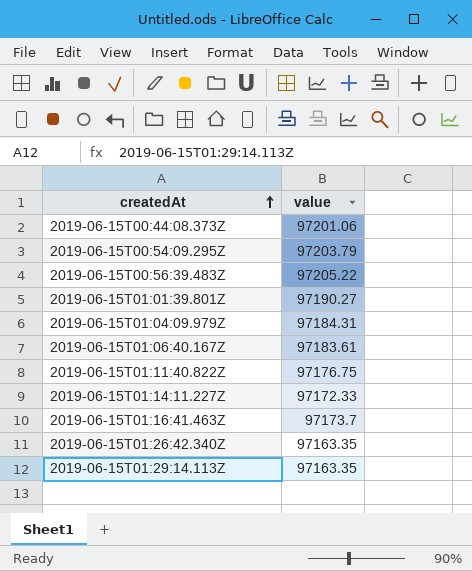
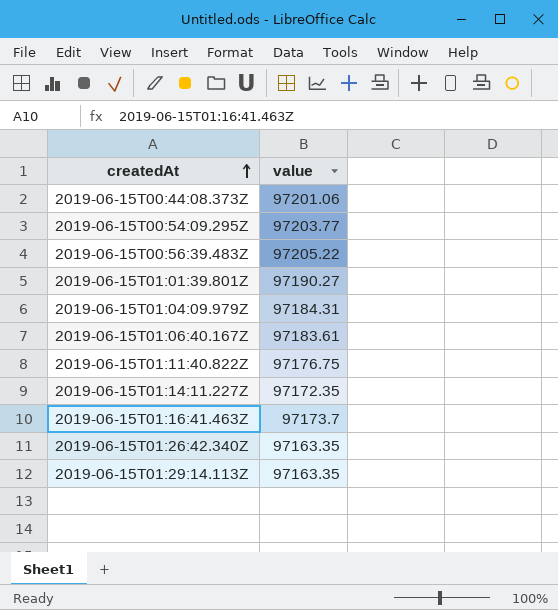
2019-06-15T00:54:09.295Z | value: 97203.79 -> 97203.77
2019-06-15T01:14:11.227Z | value: 97172.33 -> 97172.35

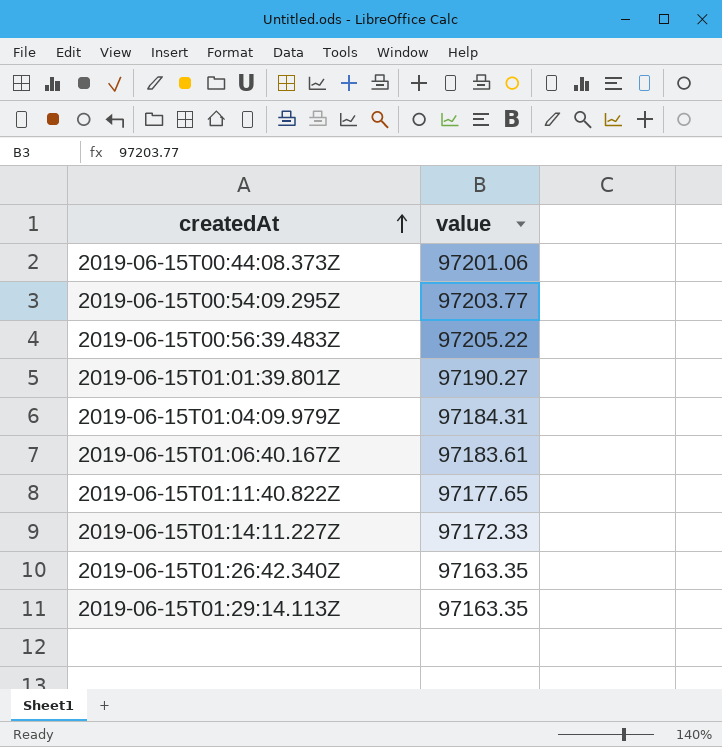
row 2019-06-15T01:16:41.463Z: 97173.7 -> none
2019-06-15T01:11:40.822Z | value: 97176.75 -> 97177.65
2019-06-15T01:14:11.227Z | value: 97172.35 -> 97172.33

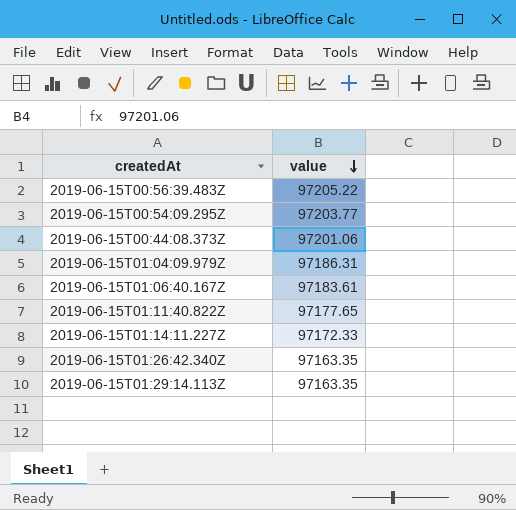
row order: createdAt ascending -> value descending
row 2019-06-15T01:01:39.801Z: 97190.27 -> none
2019-06-15T01:04:09.979Z | value: 97184.31 -> 97186.31

